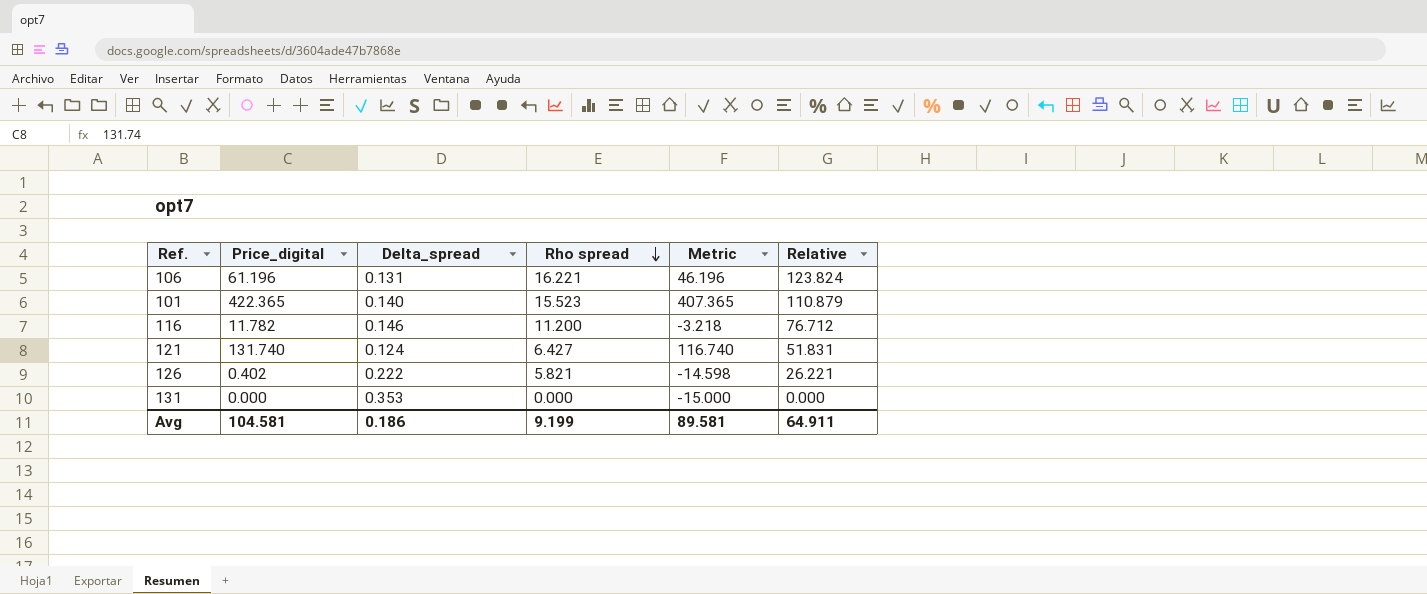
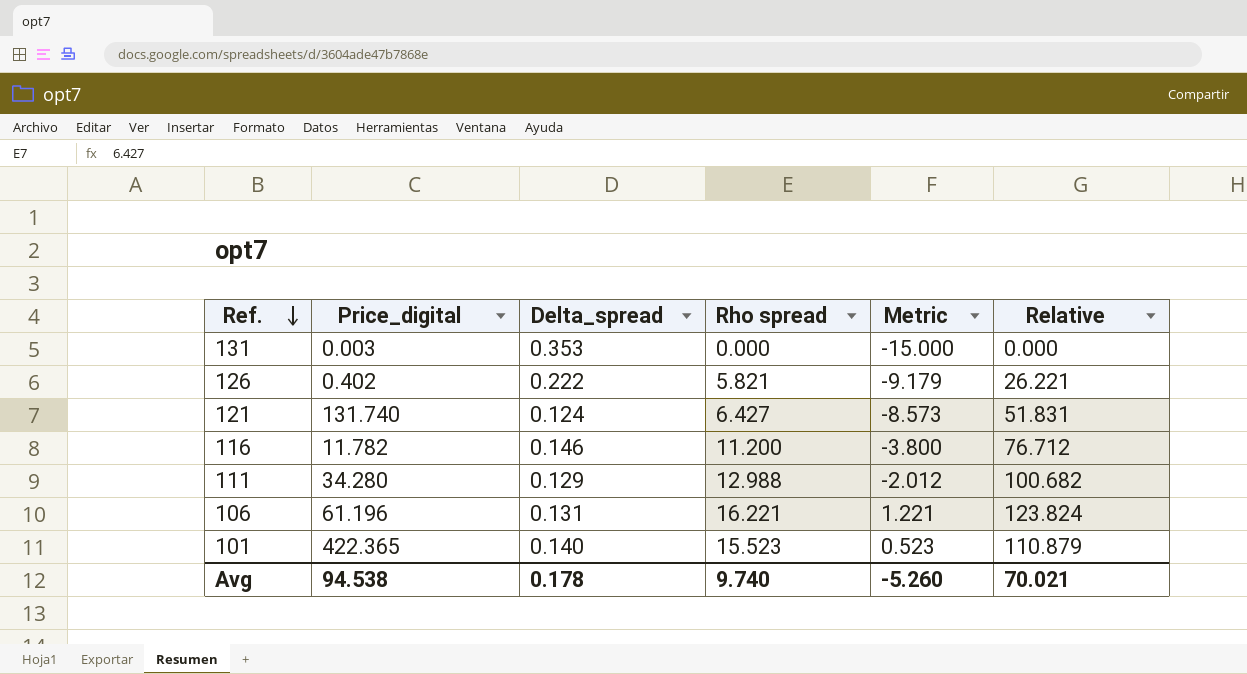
row order: Rho spread descending -> Ref. descending
column Metric | formula: [Price_digital] - 15 -> [Rho spread] - 15
131 | Price_digital: 0.000 -> 0.003
row 111: none -> 34.280 | 0.129 | 12.988 | -2.012 | 100.682
Avg | Price_digital: 104.581 -> 94.538
Avg | Delta_spread: 0.186 -> 0.178
Avg | Rho spread: 9.199 -> 9.740
Avg | Metric: 89.581 -> -5.260
Avg | Relative: 64.911 -> 70.021

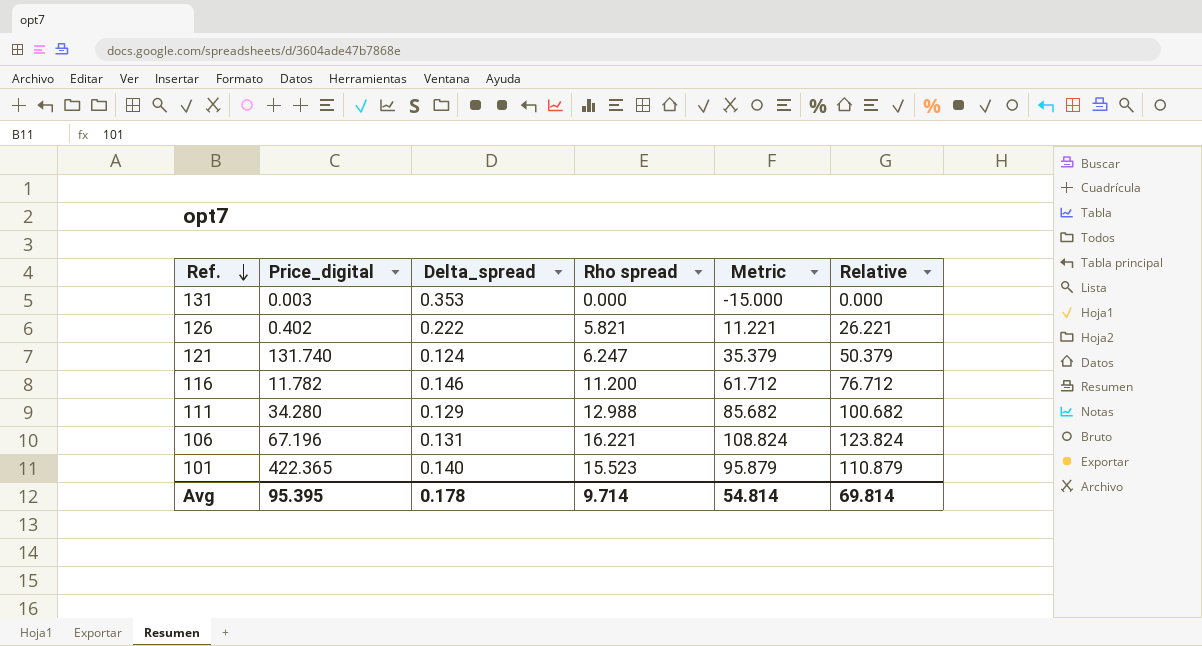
column Metric | formula: [Rho spread] - 15 -> [Relative] - 15
121 | Rho spread: 6.427 -> 6.247
121 | Relative: 51.831 -> 50.379
106 | Price_digital: 61.196 -> 67.196
Avg | Price_digital: 94.538 -> 95.395
Avg | Rho spread: 9.740 -> 9.714
Avg | Metric: -5.260 -> 54.814
Avg | Relative: 70.021 -> 69.814

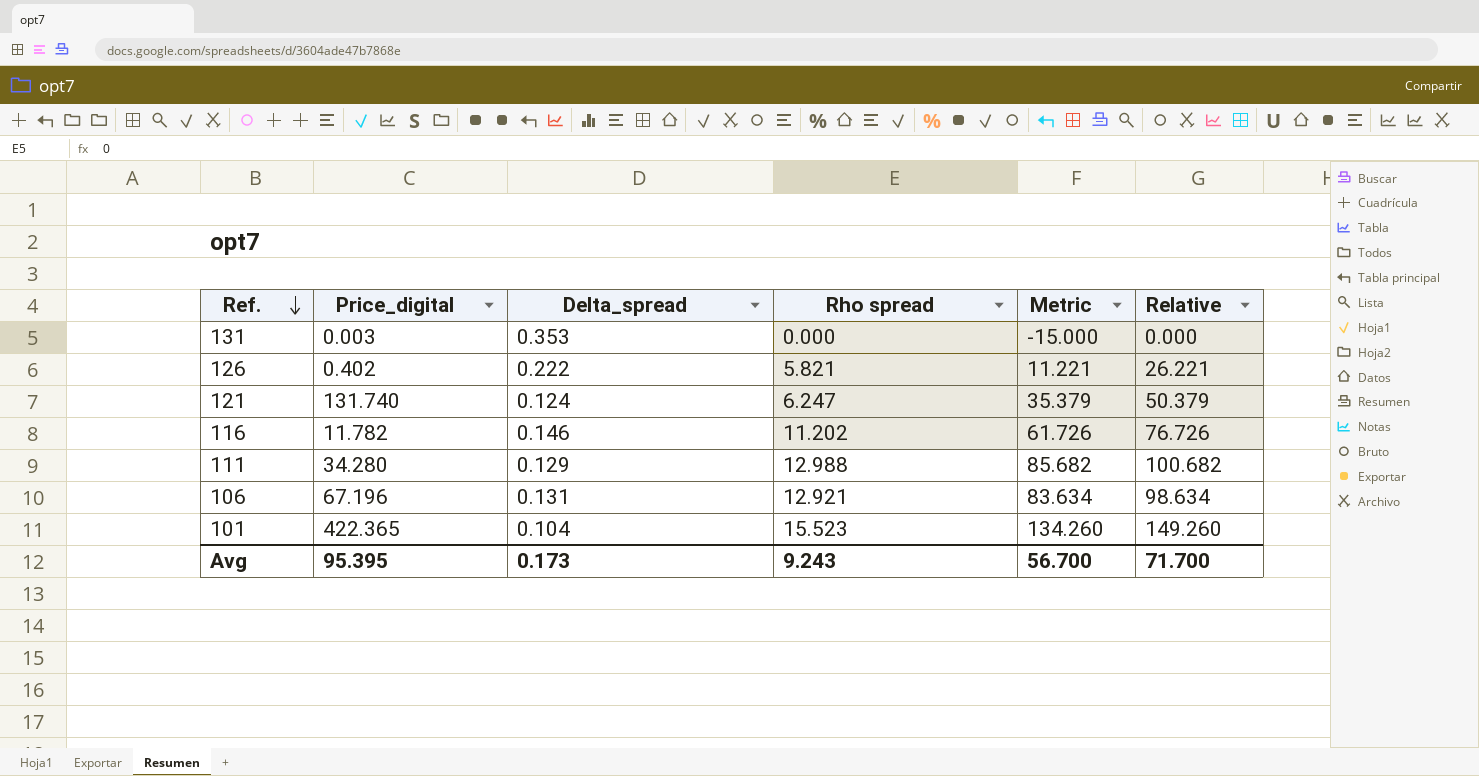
116 | Rho spread: 11.200 -> 11.202
116 | Metric: 61.712 -> 61.726
116 | Relative: 76.712 -> 76.726
106 | Rho spread: 16.221 -> 12.921
106 | Metric: 108.824 -> 83.634
106 | Relative: 123.824 -> 98.634
101 | Delta_spread: 0.140 -> 0.104
101 | Metric: 95.879 -> 134.260
101 | Relative: 110.879 -> 149.260
Avg | Delta_spread: 0.178 -> 0.173
Avg | Rho spread: 9.714 -> 9.243
Avg | Metric: 54.814 -> 56.700
Avg | Relative: 69.814 -> 71.700

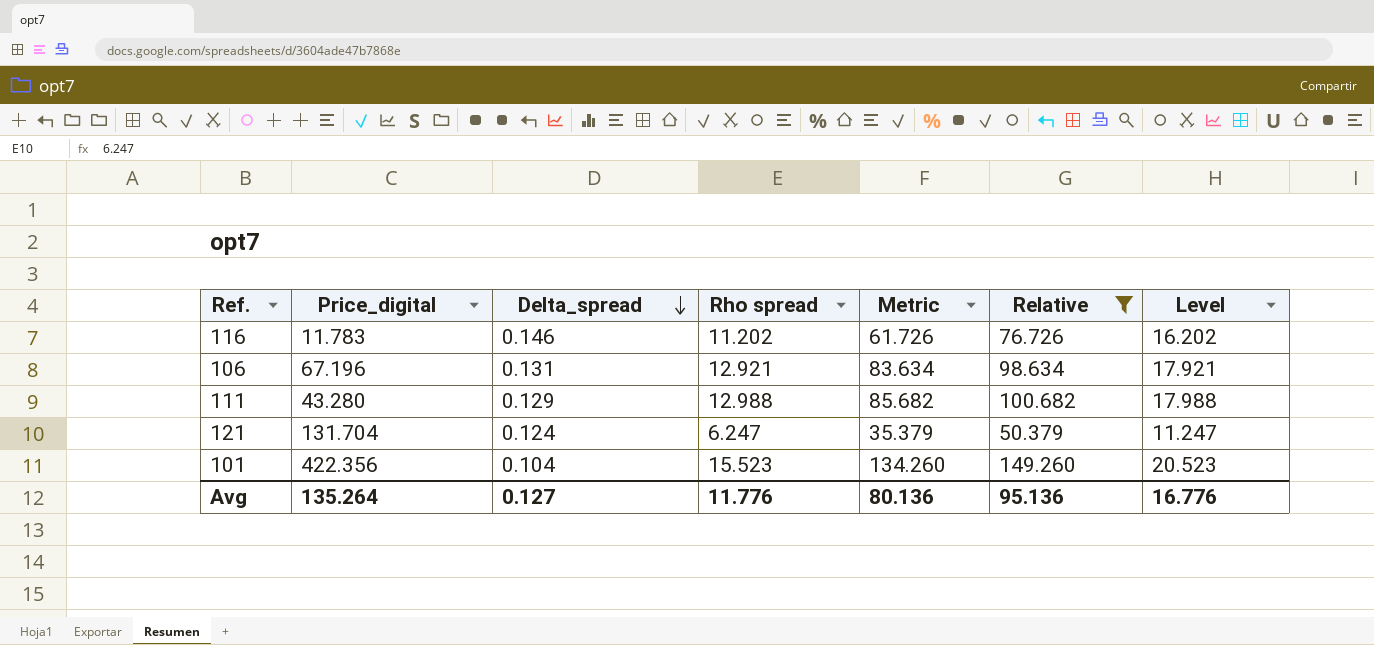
filter: none -> Relative >= 50.379
row order: Ref. descending -> Delta_spread descending
column Level | formula: none -> [Rho spread] + 5
116 | Price_digital: 11.782 -> 11.783
111 | Price_digital: 34.280 -> 43.280
121 | Price_digital: 131.740 -> 131.704
101 | Price_digital: 422.365 -> 422.356
Avg | Price_digital: 95.395 -> 135.264
Avg | Delta_spread: 0.173 -> 0.127
Avg | Rho spread: 9.243 -> 11.776
Avg | Metric: 56.700 -> 80.136
Avg | Relative: 71.700 -> 95.136

